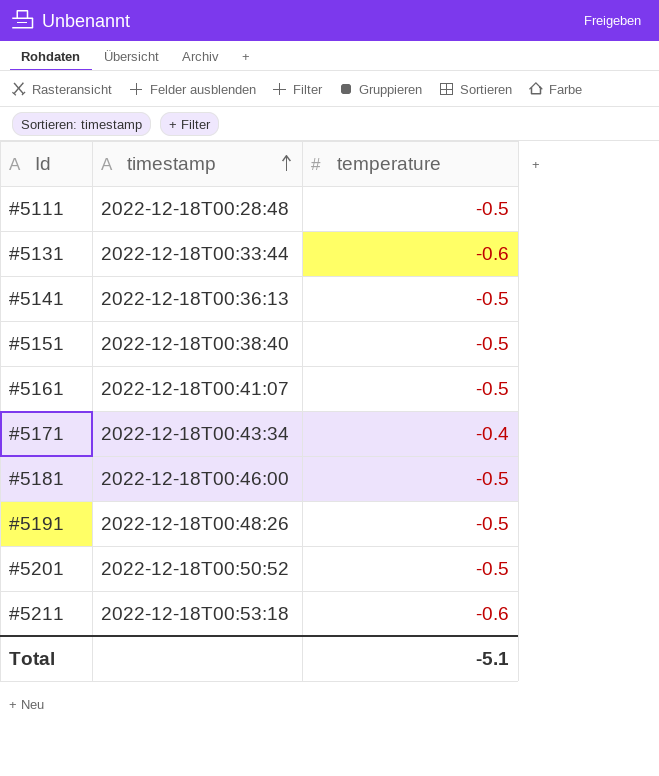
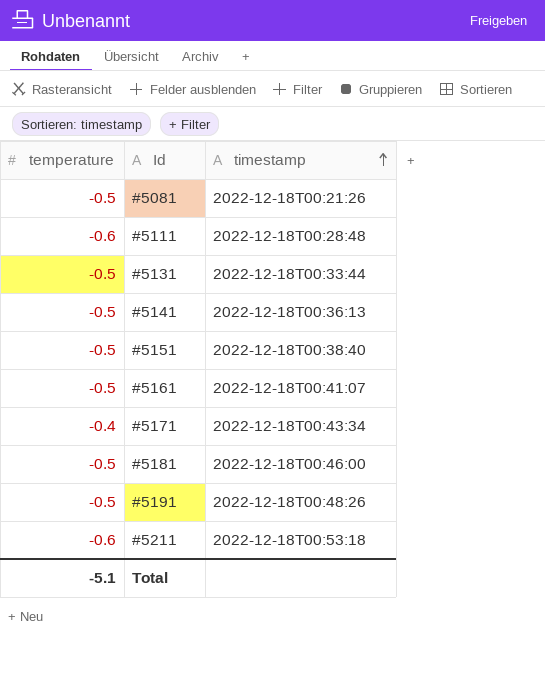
column temperature | position: 3 -> 1
row #5201: 2022-12-18T00:50:52 | -0.5 -> none
row #5081: none -> -0.5 | 2022-12-18T00:21:26
#5111 | temperature: -0.5 -> -0.6
#5131 | temperature: -0.6 -> -0.5

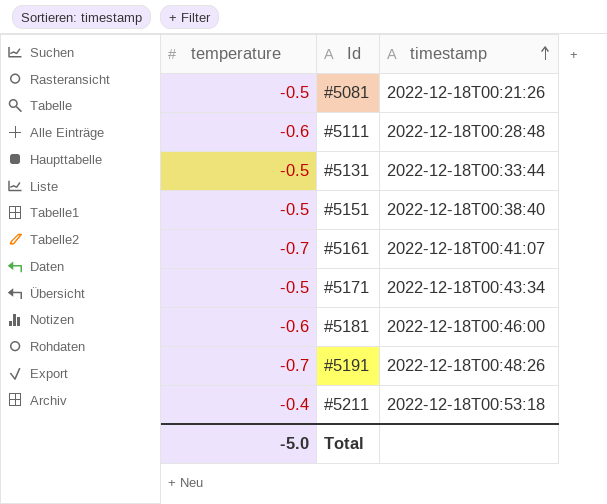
row #5141: -0.5 | 2022-12-18T00:36:13 -> none
#5161 | temperature: -0.5 -> -0.7
#5171 | temperature: -0.4 -> -0.5
#5181 | temperature: -0.5 -> -0.6
#5191 | temperature: -0.5 -> -0.7
#5211 | temperature: -0.6 -> -0.4
Total | temperature: -5.1 -> -5.0

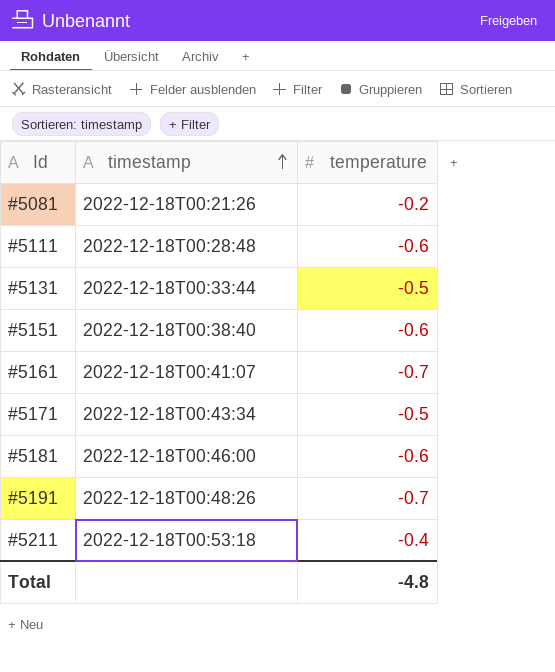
column temperature | position: 1 -> 3
#5081 | temperature: -0.5 -> -0.2
#5151 | temperature: -0.5 -> -0.6
Total | temperature: -5.0 -> -4.8

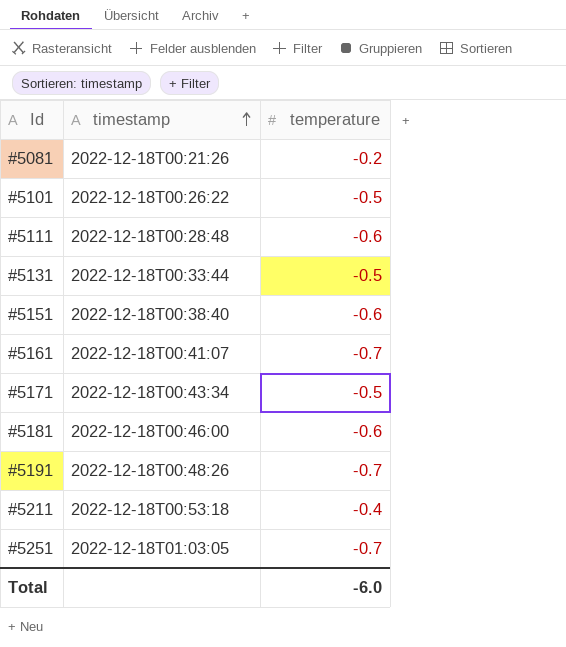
row #5101: none -> 2022-12-18T00:26:22 | -0.5
row #5251: none -> 2022-12-18T01:03:05 | -0.7
Total | temperature: -4.8 -> -6.0

